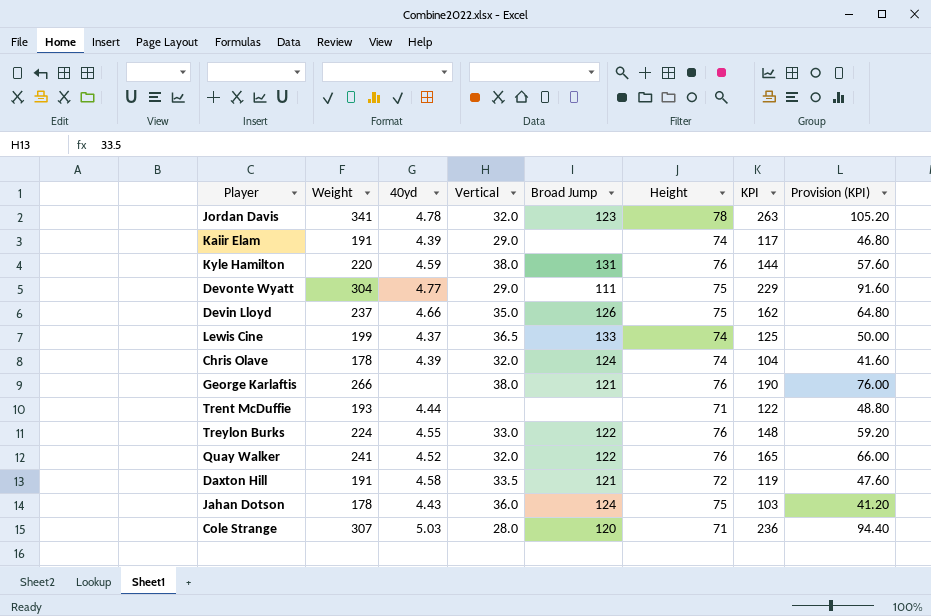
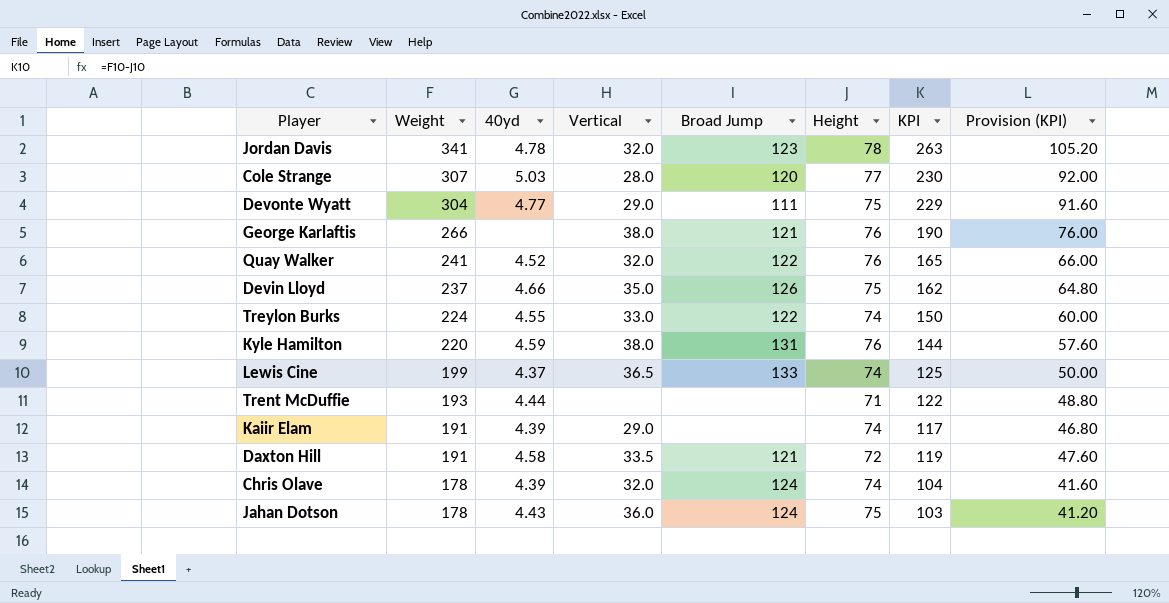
row order: none -> Weight descending
Cole Strange | Height: 71 -> 77
Cole Strange | KPI: 236 -> 230
Cole Strange | Provision (KPI): 94.40 -> 92.00
Treylon Burks | Height: 76 -> 74
Treylon Burks | KPI: 148 -> 150
Treylon Burks | Provision (KPI): 59.20 -> 60.00

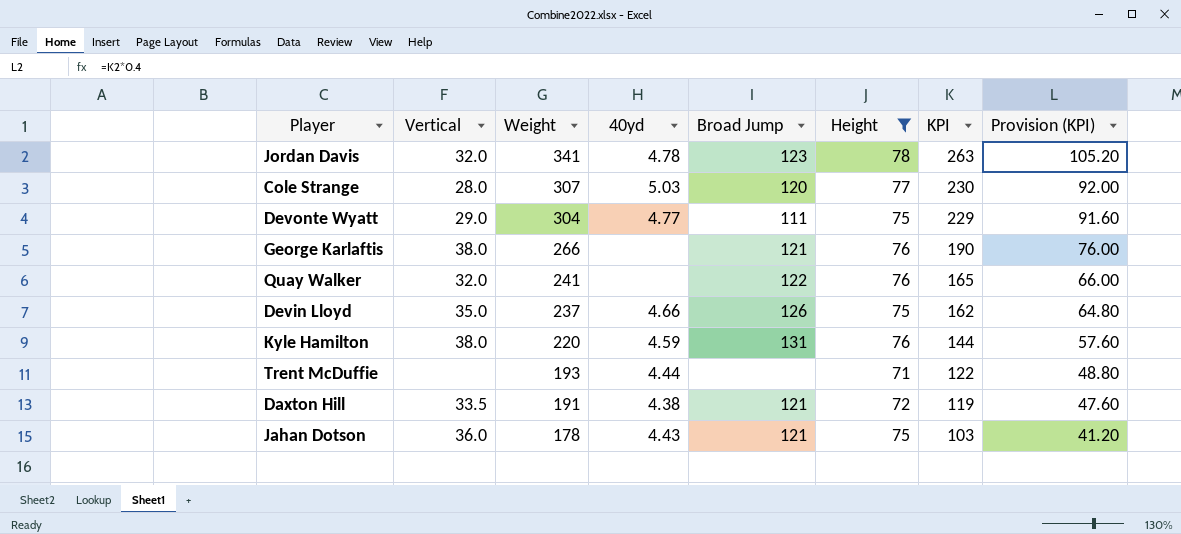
filter: none -> Height != 74
column Vertical | position: 4 -> 2
Quay Walker | 40yd: 4.52 -> none
Daxton Hill | 40yd: 4.58 -> 4.38
Jahan Dotson | Broad Jump: 124 -> 121

